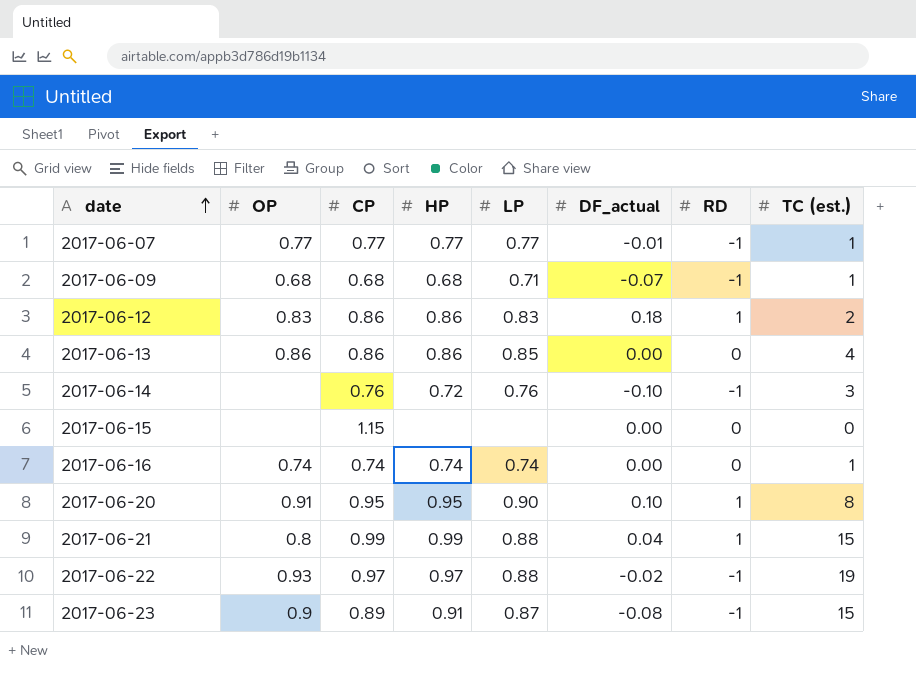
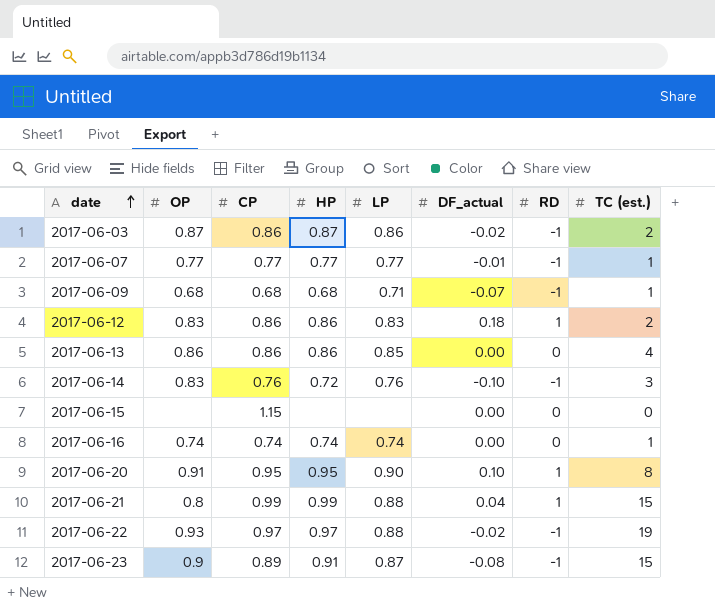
row 2017-06-03: none -> 0.87 | 0.86 | 0.87 | 0.86 | -0.02 | -1 | 2
2017-06-14 | OP: none -> 0.83

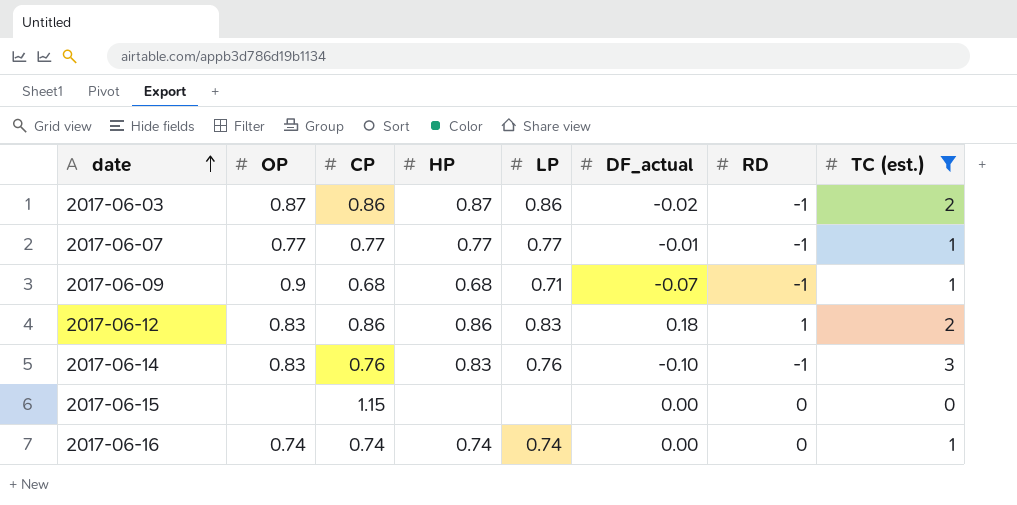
filter: none -> TC (est.) <= 3
2017-06-09 | OP: 0.68 -> 0.9
2017-06-14 | HP: 0.72 -> 0.83

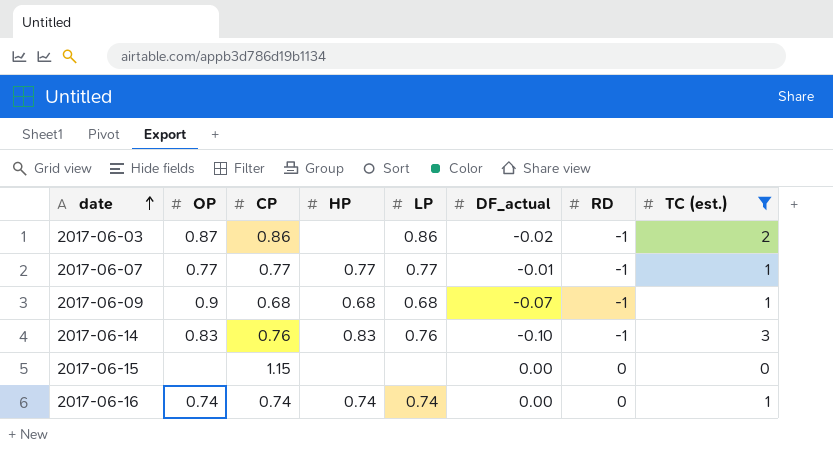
row 2017-06-12: 0.83 | 0.86 | 0.86 | 0.83 | 0.18 | 1 | 2 -> none
2017-06-03 | HP: 0.87 -> none
2017-06-09 | LP: 0.71 -> 0.68

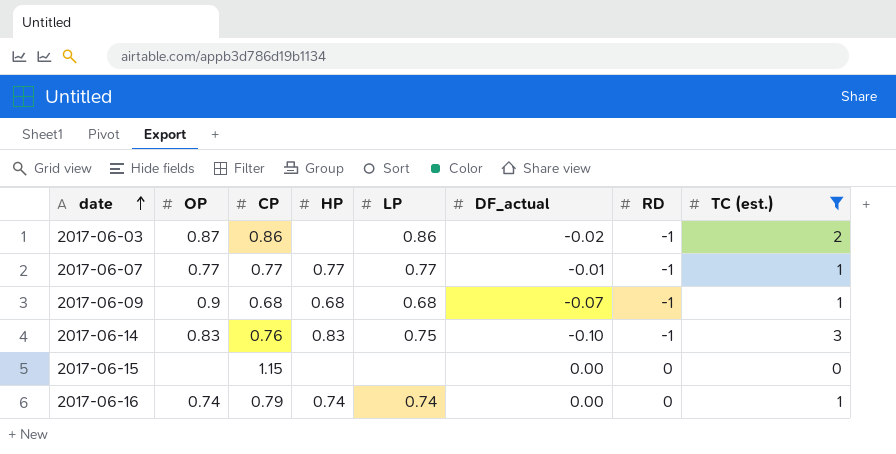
2017-06-14 | LP: 0.76 -> 0.75
2017-06-16 | CP: 0.74 -> 0.79

